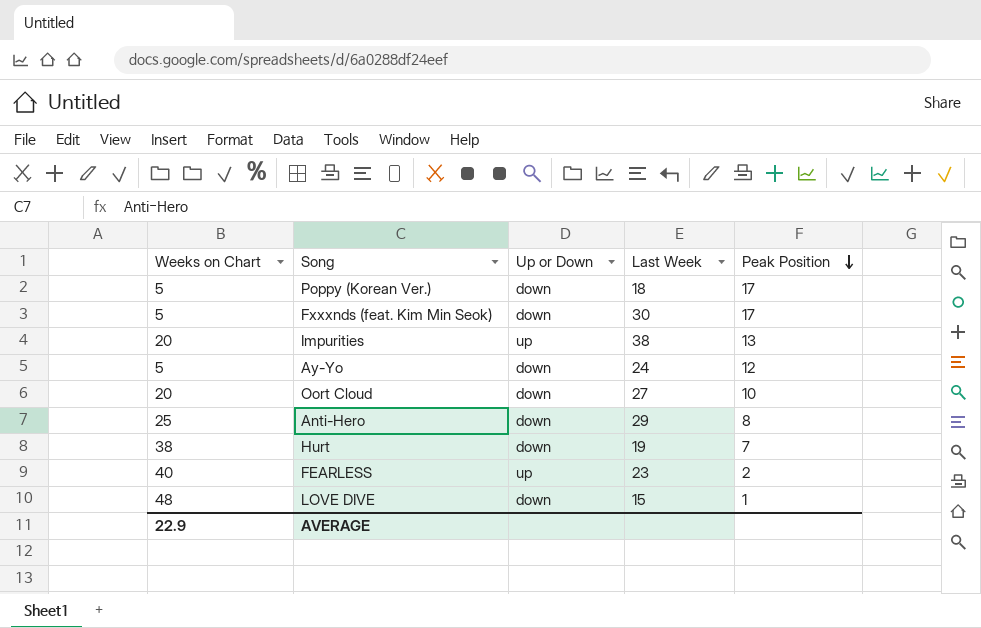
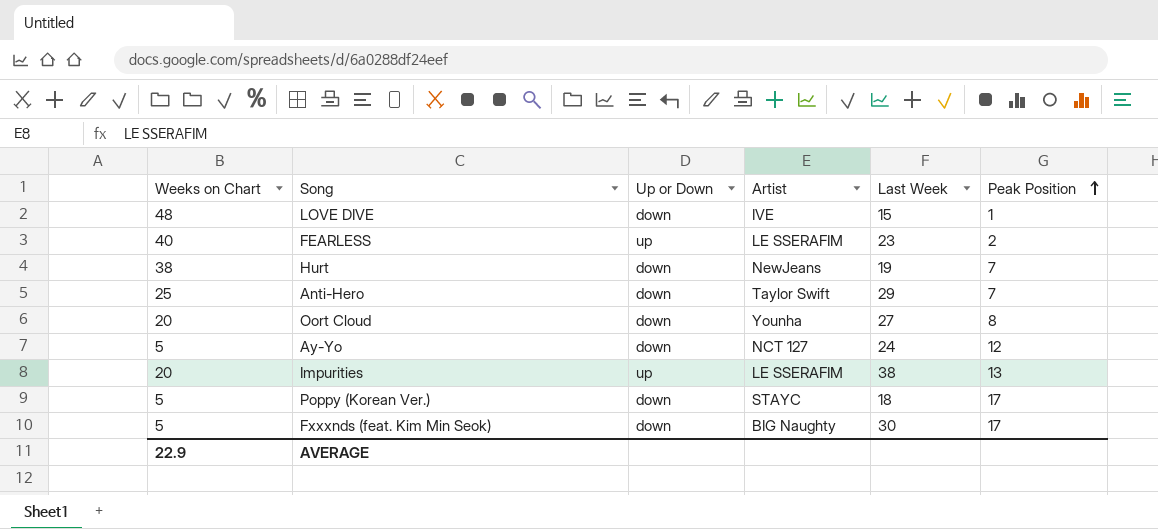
row order: Peak Position descending -> Peak Position ascending
column Artist | position: none -> 4
Anti-Hero | Peak Position: 8 -> 7
Oort Cloud | Peak Position: 10 -> 8

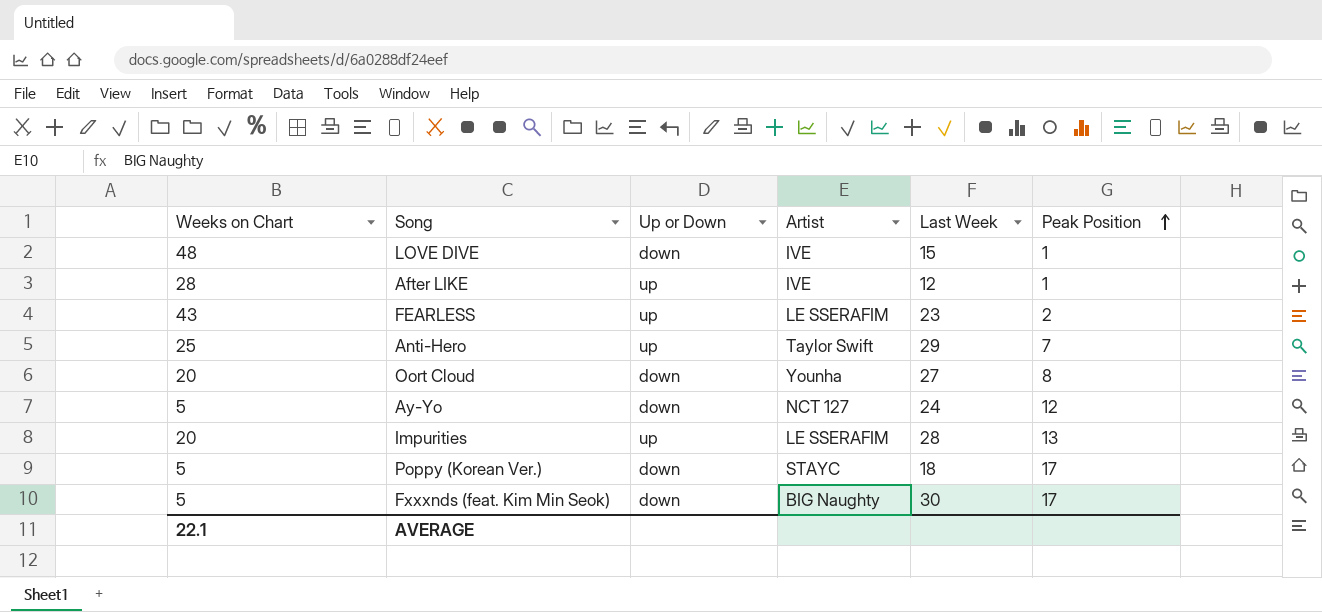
row Hurt: 38 | down | NewJeans | 19 | 7 -> none
row After LIKE: none -> 28 | up | IVE | 12 | 1
FEARLESS | Weeks on Chart: 40 -> 43
Anti-Hero | Up or Down: down -> up
Impurities | Last Week: 38 -> 28
AVERAGE | Weeks on Chart: 22.9 -> 22.1

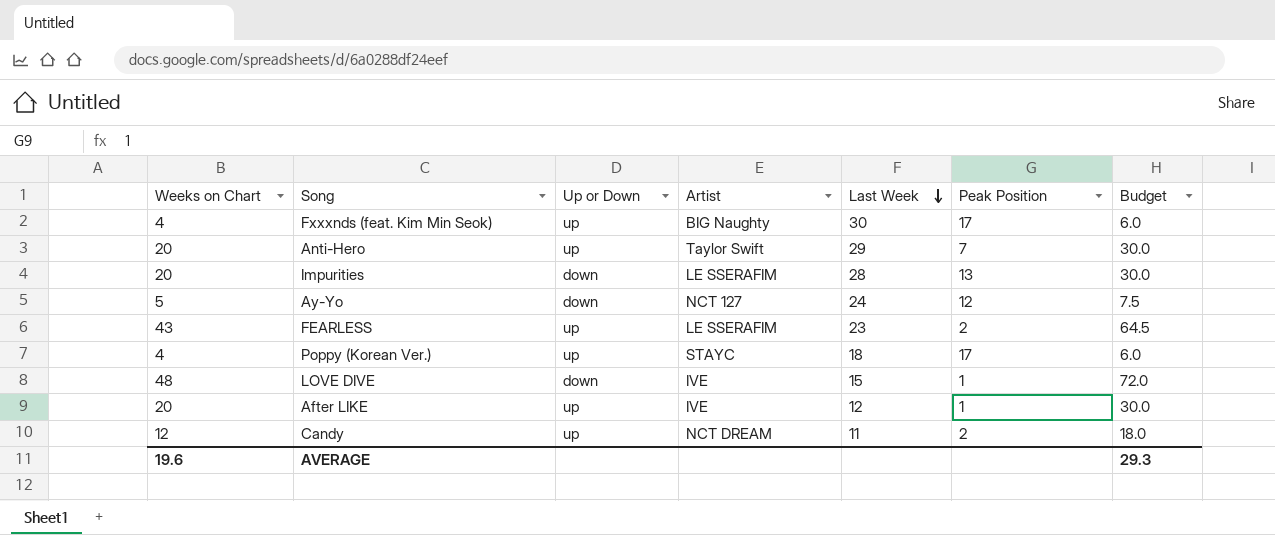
row order: Peak Position ascending -> Last Week descending
column Budget | formula: none -> [Weeks on Chart] * 1.5
row Oort Cloud: 20 | down | Younha | 27 | 8 -> none
Fxxxnds (feat. Kim Min Seok) | Weeks on Chart: 5 -> 4
Fxxxnds (feat. Kim Min Seok) | Up or Down: down -> up
Anti-Hero | Weeks on Chart: 25 -> 20
Impurities | Up or Down: up -> down
Poppy (Korean Ver.) | Weeks on Chart: 5 -> 4
Poppy (Korean Ver.) | Up or Down: down -> up
After LIKE | Weeks on Chart: 28 -> 20
row Candy: none -> 12 | up | NCT DREAM | 11 | 2 | 18.0
AVERAGE | Weeks on Chart: 22.1 -> 19.6

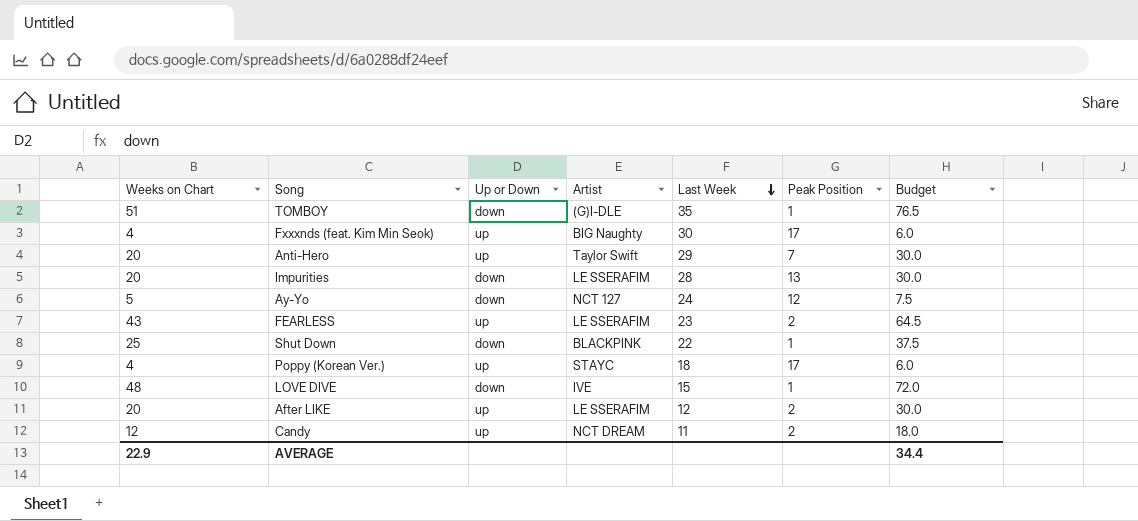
row TOMBOY: none -> 51 | down | (G)I-DLE | 35 | 1 | 76.5
row Shut Down: none -> 25 | down | BLACKPINK | 22 | 1 | 37.5
After LIKE | Artist: IVE -> LE SSERAFIM
After LIKE | Peak Position: 1 -> 2
AVERAGE | Weeks on Chart: 19.6 -> 22.9
AVERAGE | Budget: 29.3 -> 34.4

